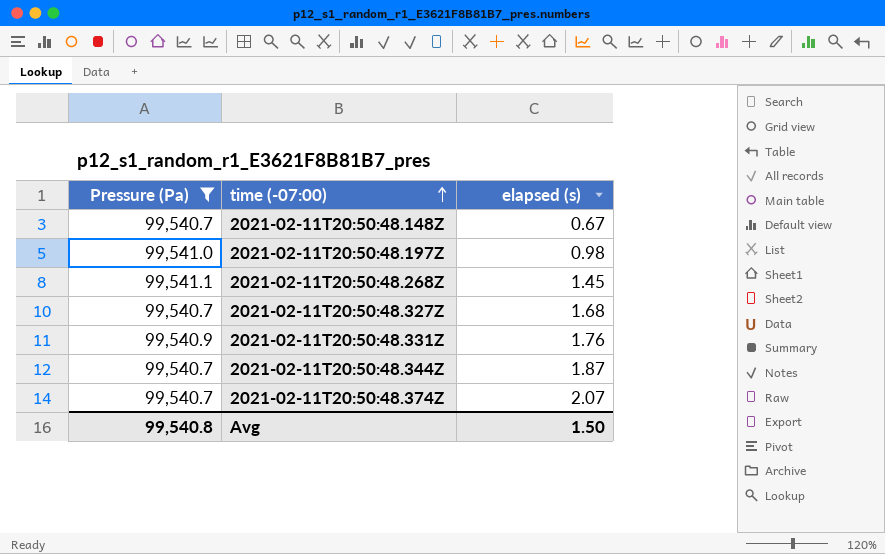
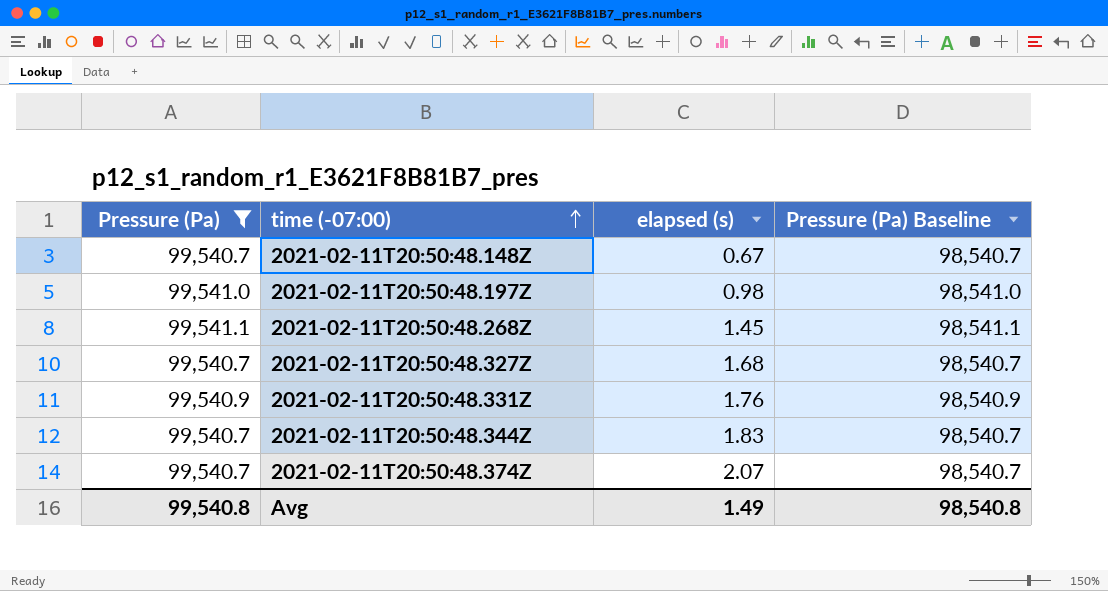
column Pressure (Pa) Baseline | formula: none -> [Pressure (Pa)] - 1000
2021-02-11T20:50:48.344Z | elapsed (s): 1.87 -> 1.83
Avg | elapsed (s): 1.50 -> 1.49

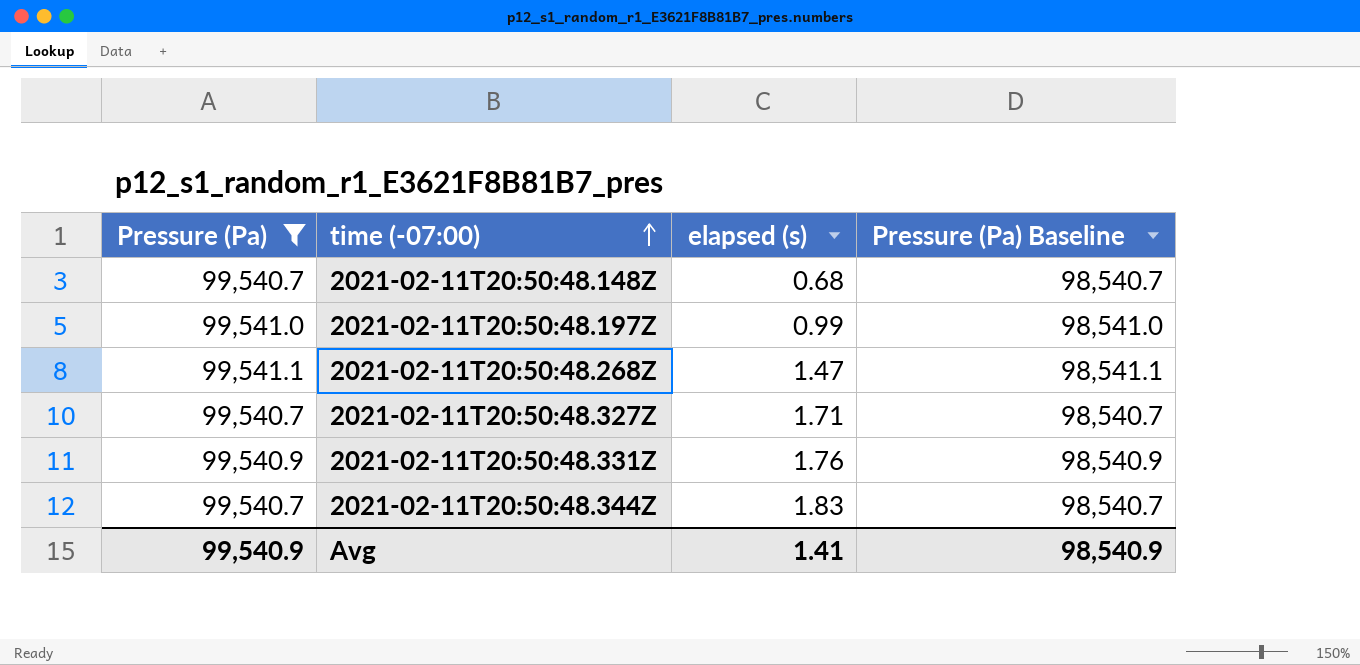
row 2021-02-11T20:50:48.374Z: 99,540.7 | 2.07 | 98,540.7 -> none
2021-02-11T20:50:48.148Z | elapsed (s): 0.67 -> 0.68
2021-02-11T20:50:48.197Z | elapsed (s): 0.98 -> 0.99
2021-02-11T20:50:48.268Z | elapsed (s): 1.45 -> 1.47
2021-02-11T20:50:48.327Z | elapsed (s): 1.68 -> 1.71
Avg | Pressure (Pa): 99,540.8 -> 99,540.9
Avg | elapsed (s): 1.49 -> 1.41
Avg | Pressure (Pa) Baseline: 98,540.8 -> 98,540.9

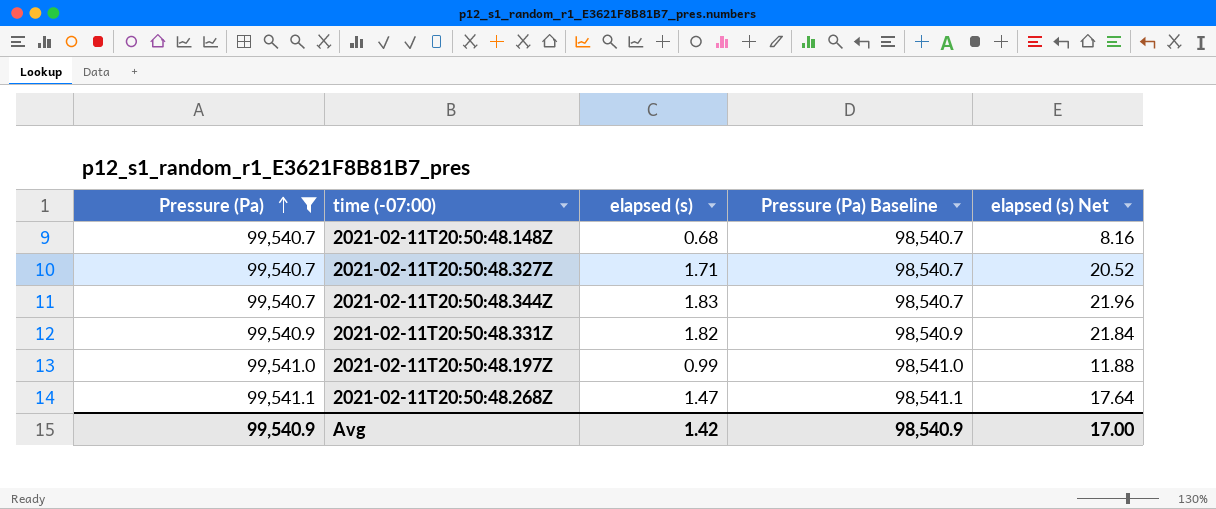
row order: time (-07:00) ascending -> Pressure (Pa) ascending
column elapsed (s) Net | formula: none -> [elapsed (s)] * 12
2021-02-11T20:50:48.331Z | elapsed (s): 1.76 -> 1.82
Avg | elapsed (s): 1.41 -> 1.42

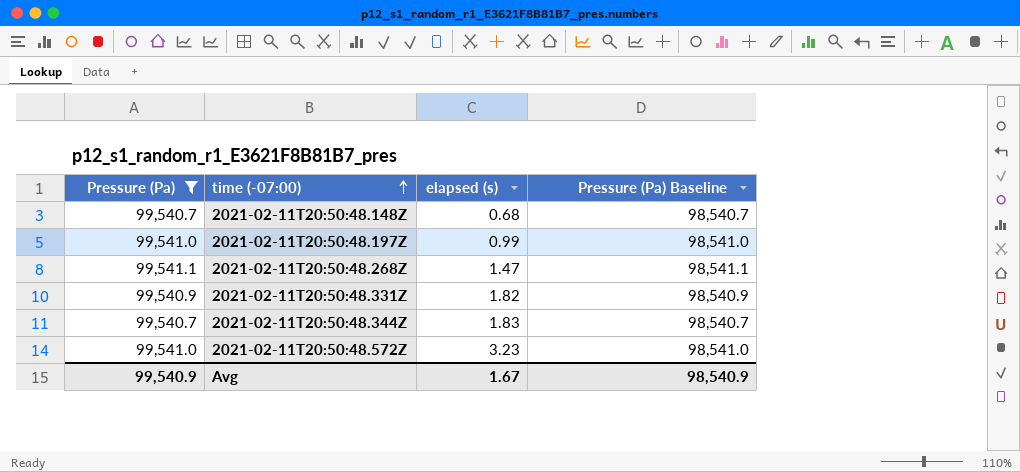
row order: Pressure (Pa) ascending -> time (-07:00) ascending
column elapsed (s) Net | formula: [elapsed (s)] * 12 -> none
row 2021-02-11T20:50:48.327Z: 99,540.7 | 1.71 | 98,540.7 | 20.52 -> none
row 2021-02-11T20:50:48.572Z: none -> 99,541.0 | 3.23 | 98,541.0
Avg | elapsed (s): 1.42 -> 1.67

